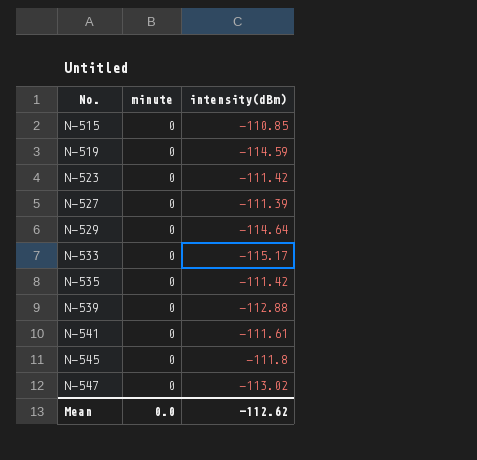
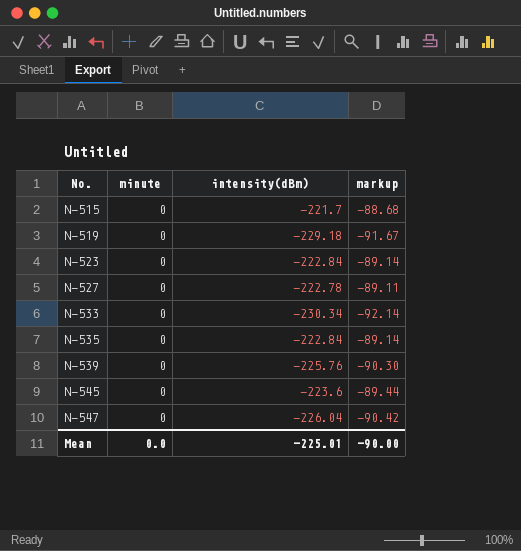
column markup | formula: none -> [intensity(dBm)] * 0.4
row N-529: 0 | -114.64 -> none
row N-541: 0 | -111.61 -> none
N-515 | intensity(dBm): -110.85 -> -221.7
N-519 | intensity(dBm): -114.59 -> -229.18
N-523 | intensity(dBm): -111.42 -> -222.84
N-527 | intensity(dBm): -111.39 -> -222.78
N-533 | intensity(dBm): -115.17 -> -230.34
N-535 | intensity(dBm): -111.42 -> -222.84
N-539 | intensity(dBm): -112.88 -> -225.76
N-545 | intensity(dBm): -111.8 -> -223.6
N-547 | intensity(dBm): -113.02 -> -226.04
Mean | intensity(dBm): -112.62 -> -225.01

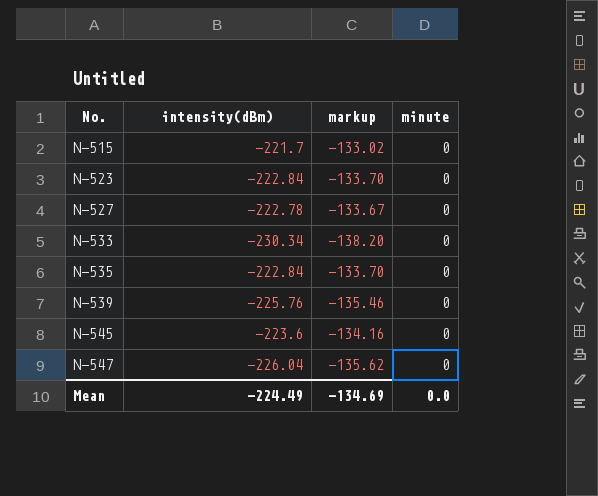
column markup | formula: [intensity(dBm)] * 0.4 -> [intensity(dBm)] * 0.6
column minute | position: 2 -> 4
row N-519: 0 | -229.18 | -91.67 -> none
Mean | intensity(dBm): -225.01 -> -224.49
Mean | markup: -90.00 -> -134.69

